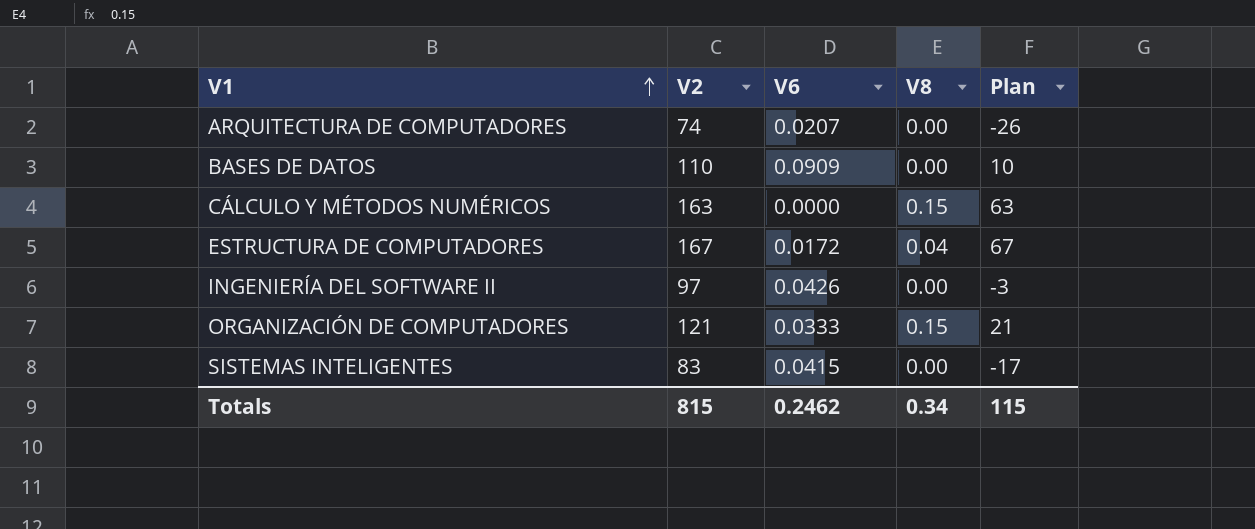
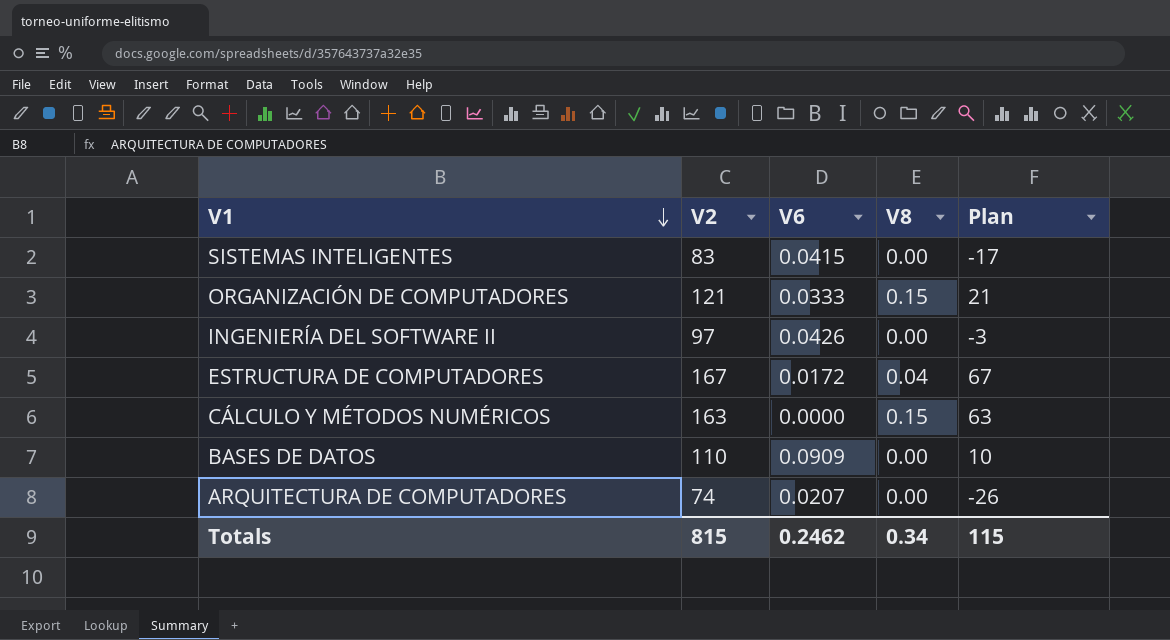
row order: V1 ascending -> V1 descending

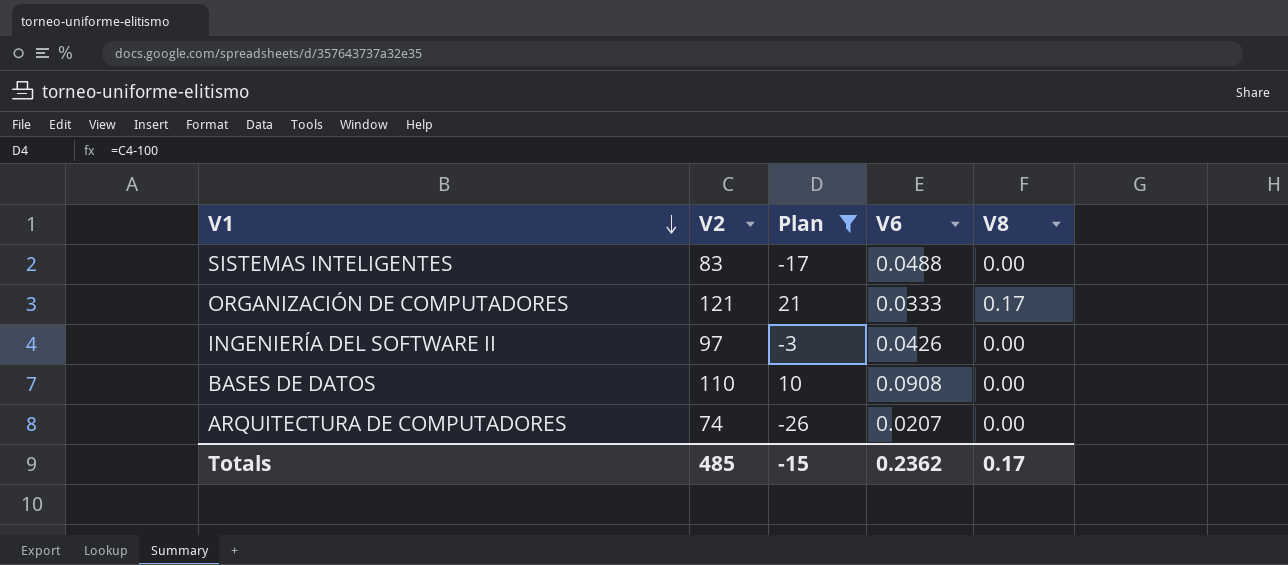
filter: none -> Plan <= 21
column Plan | position: 5 -> 3
SISTEMAS INTELIGENTES | V6: 0.0415 -> 0.0488
ORGANIZACIÓN DE COMPUTADORES | V8: 0.15 -> 0.17
BASES DE DATOS | V6: 0.0909 -> 0.0908
Totals | V2: 815 -> 485
Totals | Plan: 115 -> -15
Totals | V6: 0.2462 -> 0.2362
Totals | V8: 0.34 -> 0.17

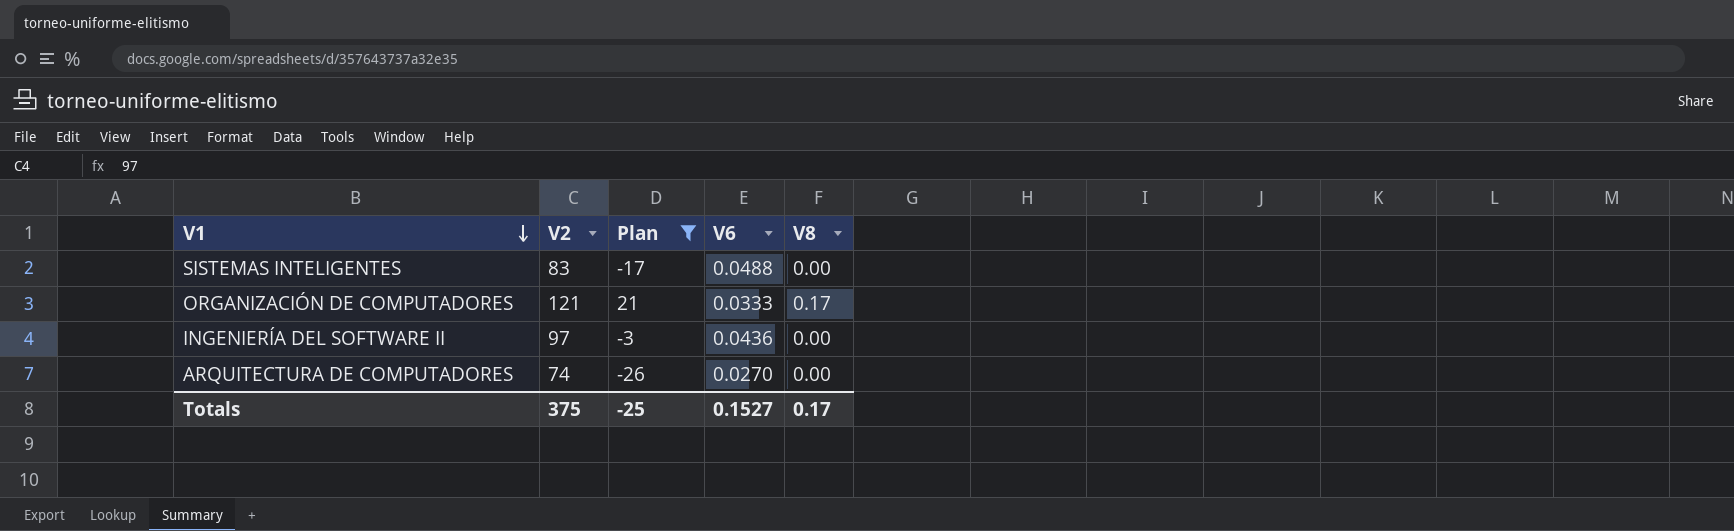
row BASES DE DATOS: 110 | 10 | 0.0908 | 0.00 -> none
INGENIERÍA DEL SOFTWARE II | V6: 0.0426 -> 0.0436
ARQUITECTURA DE COMPUTADORES | V6: 0.0207 -> 0.0270
Totals | V2: 485 -> 375
Totals | Plan: -15 -> -25
Totals | V6: 0.2362 -> 0.1527

